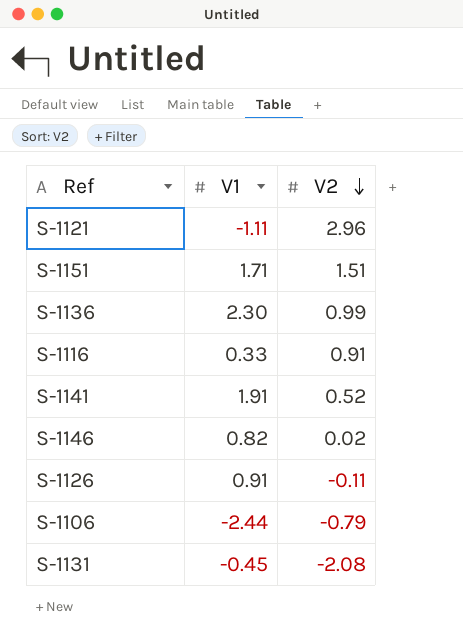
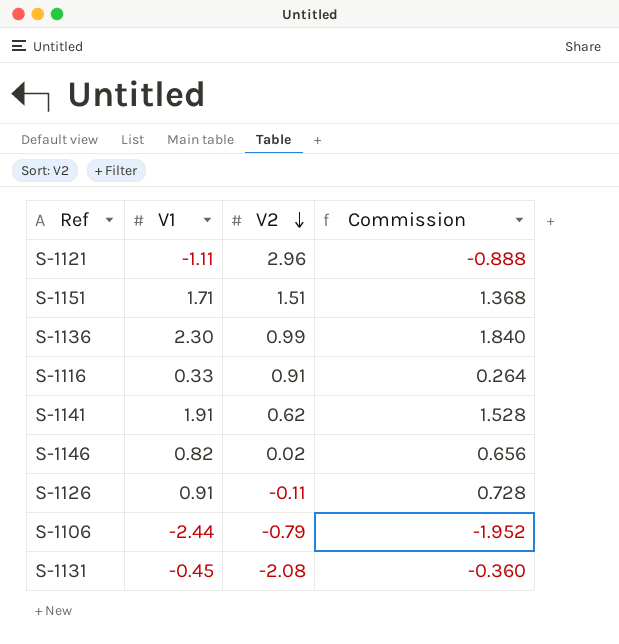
column Commission | formula: none -> [V1] * 0.8
S-1141 | V2: 0.52 -> 0.62

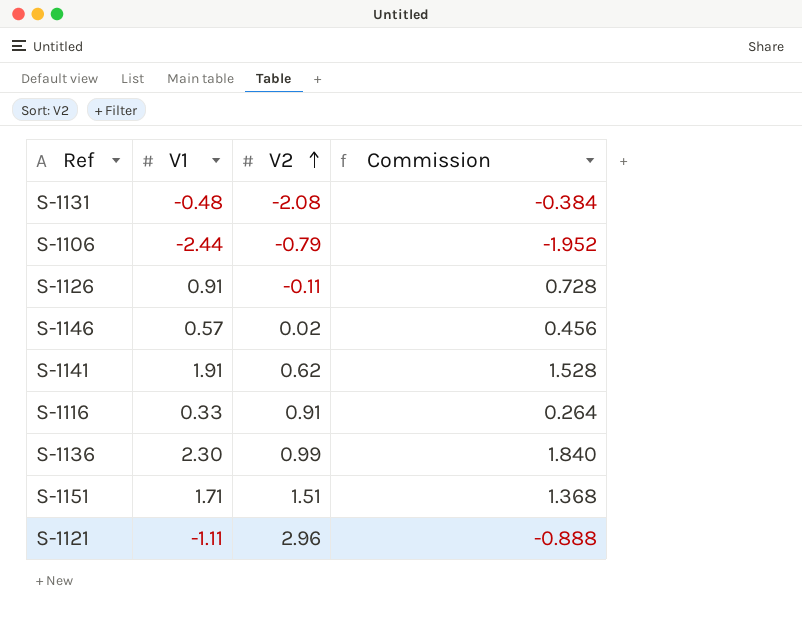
row order: V2 descending -> V2 ascending
S-1131 | V1: -0.45 -> -0.48
S-1131 | Commission: -0.360 -> -0.384
S-1146 | V1: 0.82 -> 0.57
S-1146 | Commission: 0.656 -> 0.456

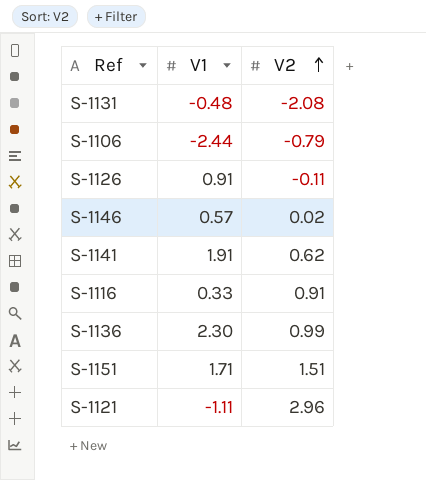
column Commission | formula: [V1] * 0.8 -> none

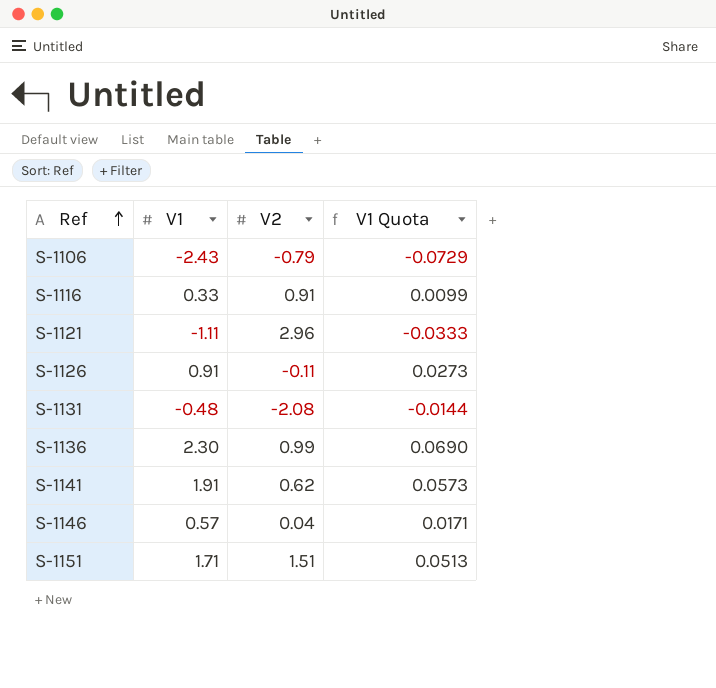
row order: V2 ascending -> Ref ascending
column V1 Quota | formula: none -> [V1] * 0.03
S-1106 | V1: -2.44 -> -2.43
S-1146 | V2: 0.02 -> 0.04

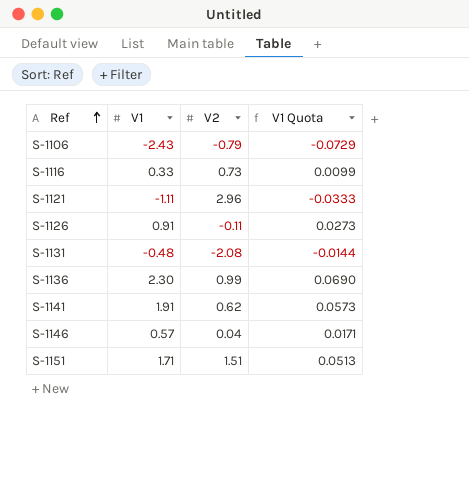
S-1116 | V2: 0.91 -> 0.73

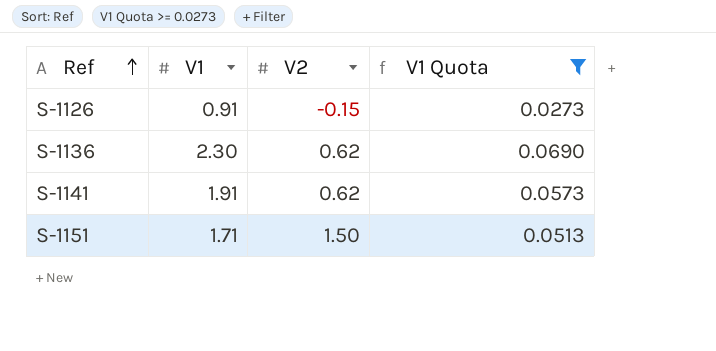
filter: none -> V1 Quota >= 0.0273
S-1126 | V2: -0.11 -> -0.15
S-1136 | V2: 0.99 -> 0.62
S-1151 | V2: 1.51 -> 1.50

